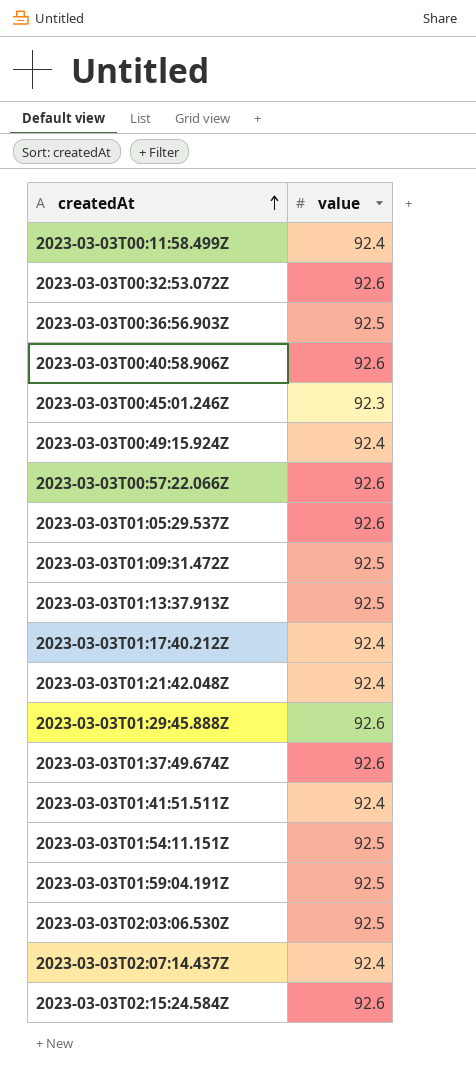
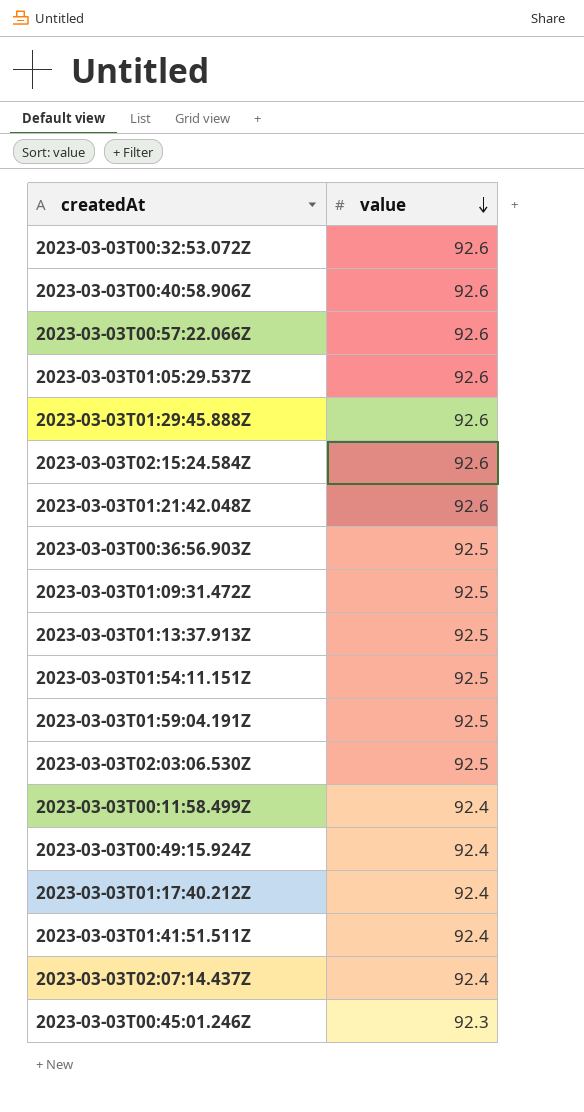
row order: createdAt ascending -> value descending
row 2023-03-03T01:37:49.674Z: 92.6 -> none
2023-03-03T01:21:42.048Z | value: 92.4 -> 92.6

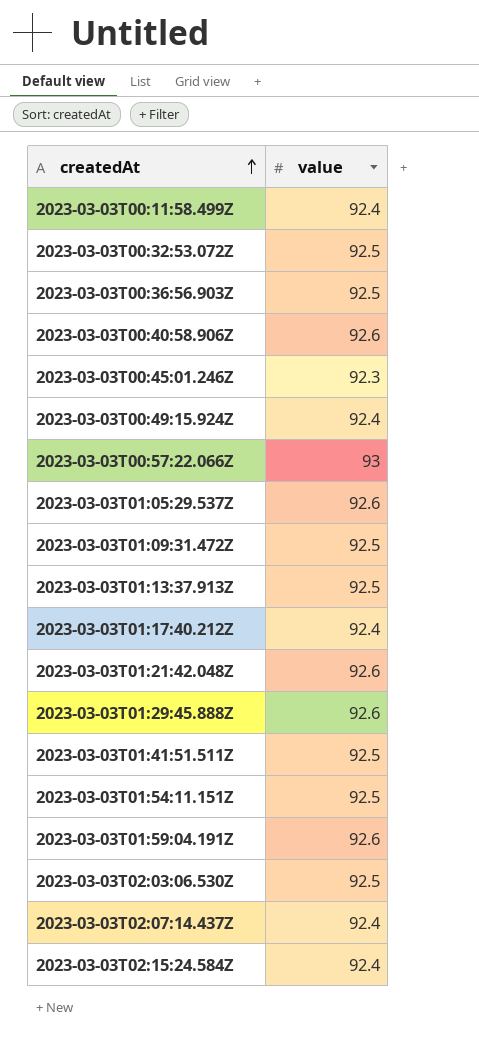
row order: value descending -> createdAt ascending
2023-03-03T00:32:53.072Z | value: 92.6 -> 92.5
2023-03-03T00:57:22.066Z | value: 92.6 -> 93
2023-03-03T01:41:51.511Z | value: 92.4 -> 92.5
2023-03-03T01:59:04.191Z | value: 92.5 -> 92.6
2023-03-03T02:15:24.584Z | value: 92.6 -> 92.4

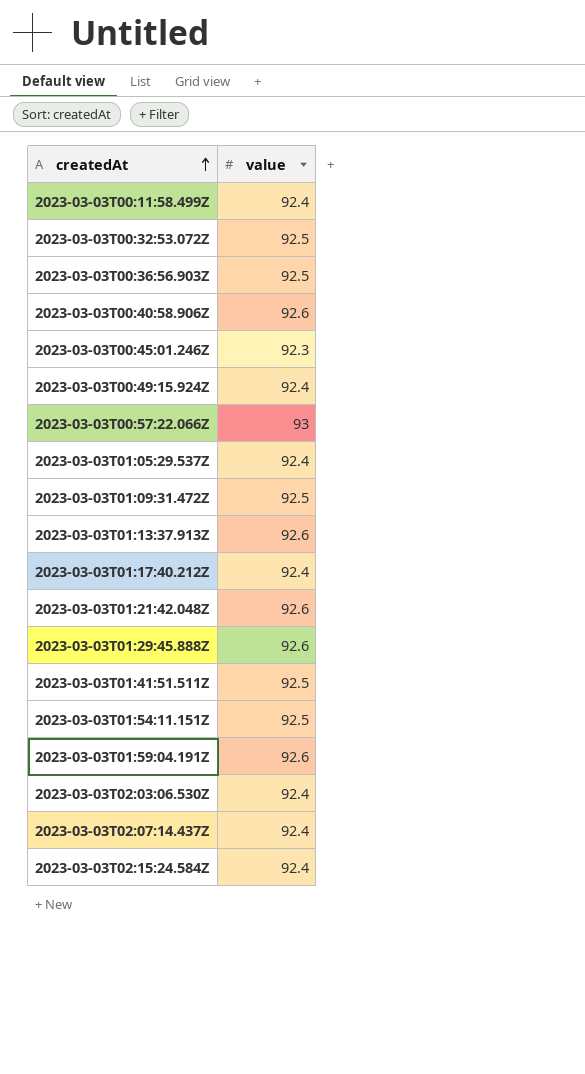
2023-03-03T01:05:29.537Z | value: 92.6 -> 92.4
2023-03-03T01:13:37.913Z | value: 92.5 -> 92.6
2023-03-03T02:03:06.530Z | value: 92.5 -> 92.4

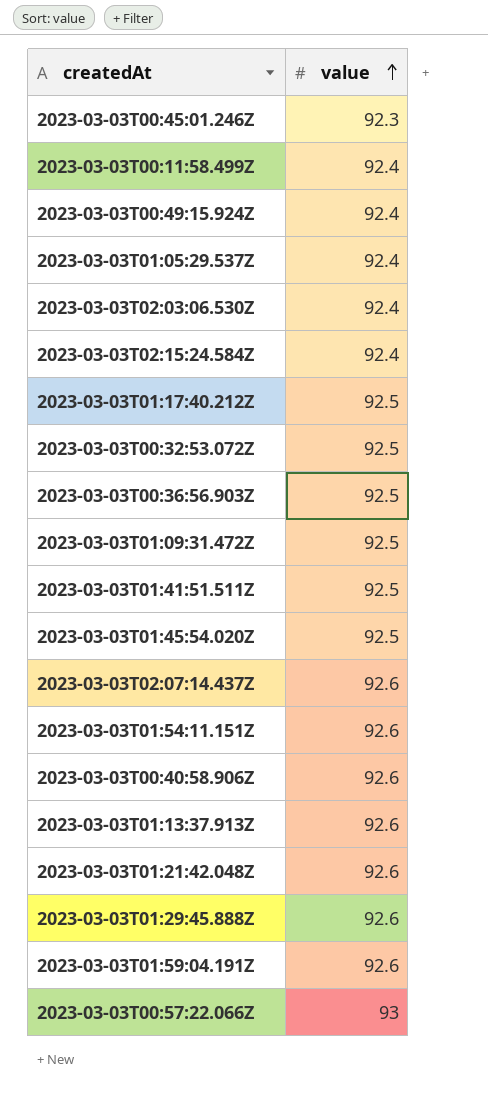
row order: createdAt ascending -> value ascending
2023-03-03T01:17:40.212Z | value: 92.4 -> 92.5
row 2023-03-03T01:45:54.020Z: none -> 92.5
2023-03-03T02:07:14.437Z | value: 92.4 -> 92.6
2023-03-03T01:54:11.151Z | value: 92.5 -> 92.6

